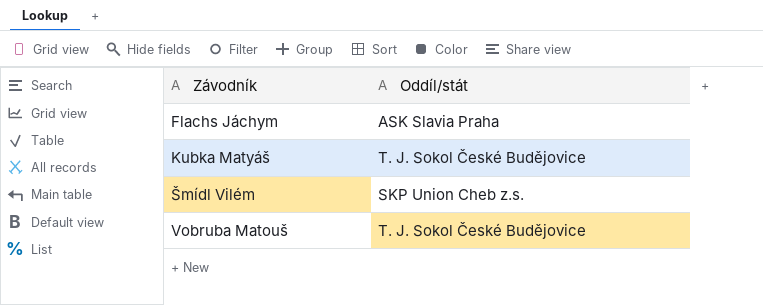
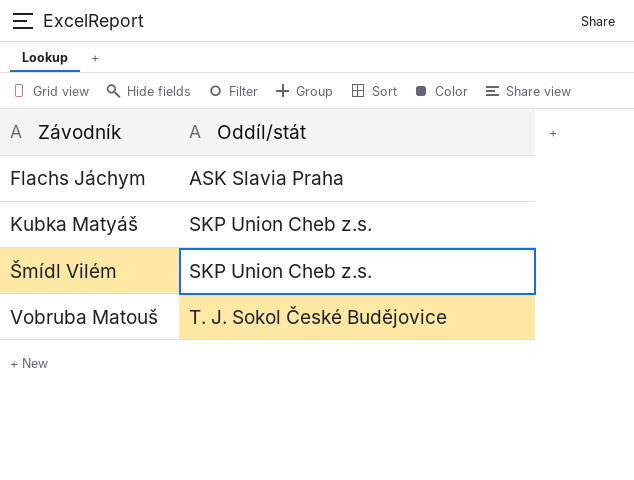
Kubka Matyáš | Oddíl/stát: T. J. Sokol České Budějovice -> SKP Union Cheb z.s.

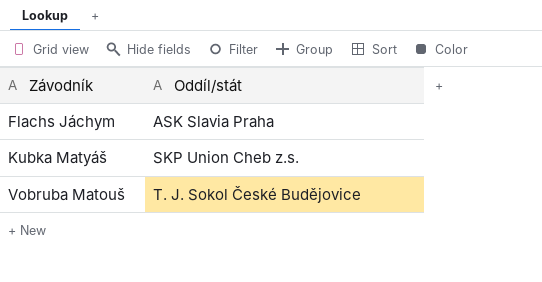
row Šmídl Vilém: SKP Union Cheb z.s. -> none

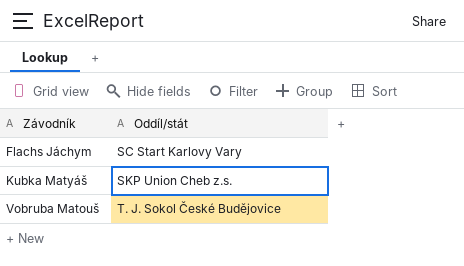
Flachs Jáchym | Oddíl/stát: ASK Slavia Praha -> SC Start Karlovy Vary

